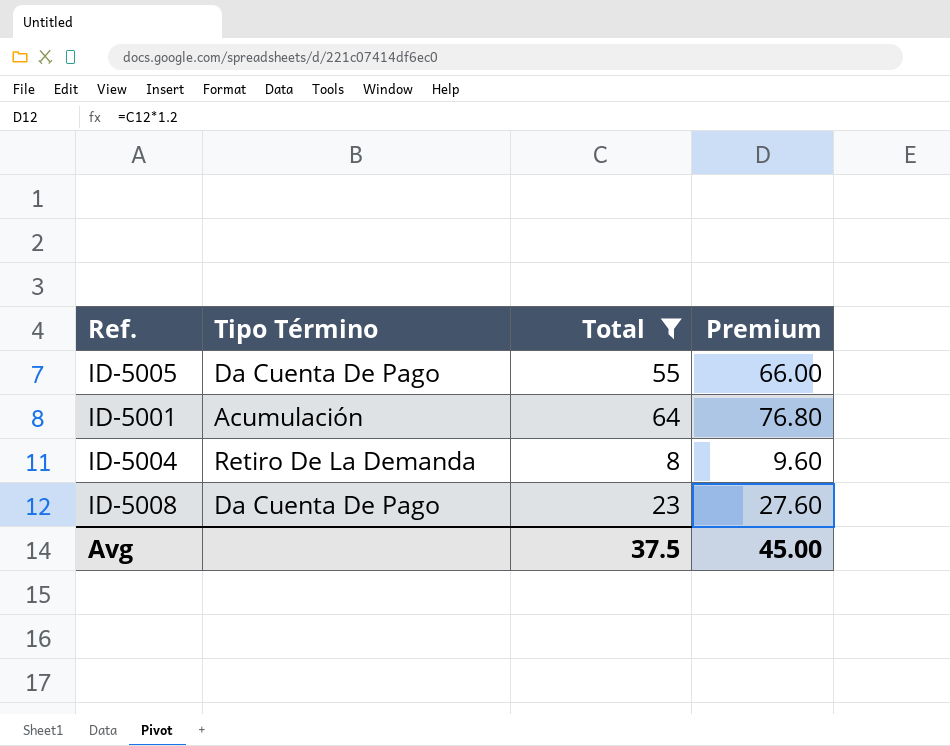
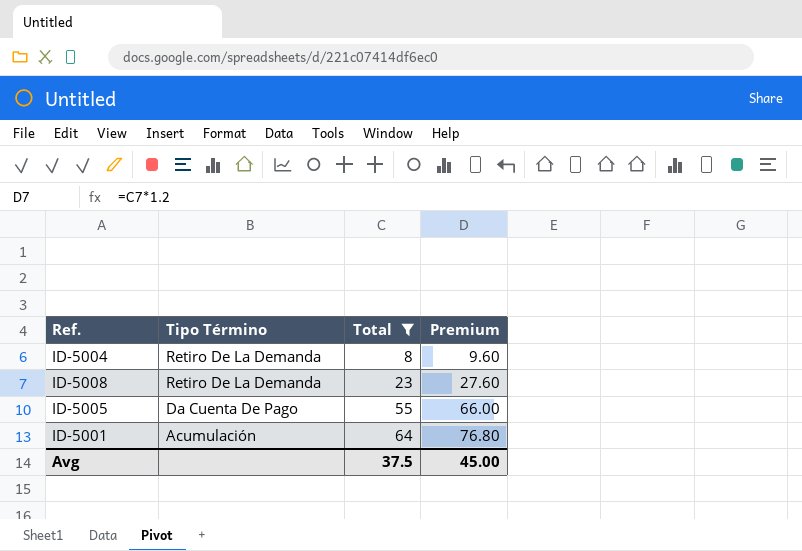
row order: none -> Tipo Término descending
ID-5008 | Tipo Término: Da Cuenta De Pago -> Retiro De La Demanda

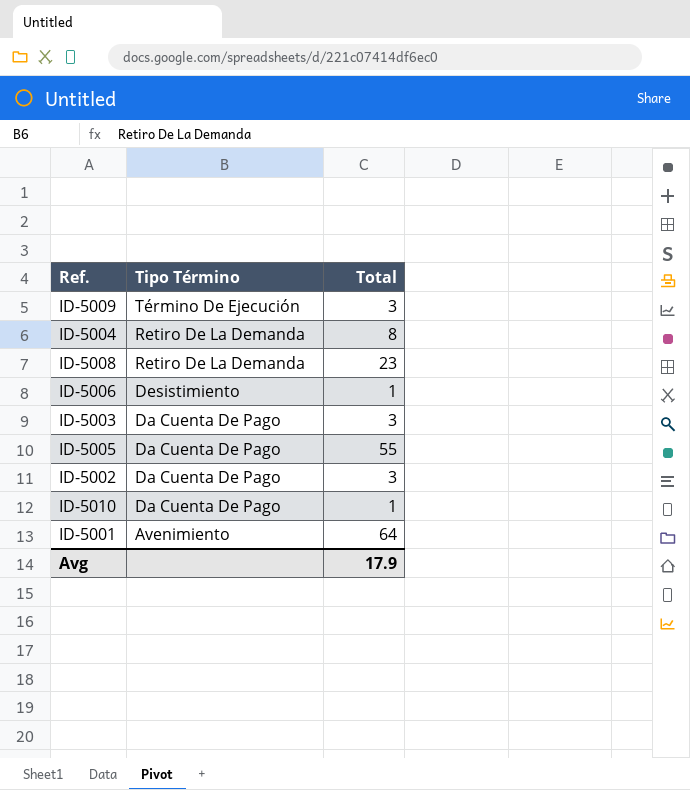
filter: Total >= 8 -> none
column Premium | formula: [Total] * 1.2 -> none
ID-5001 | Tipo Término: Acumulación -> Avenimiento
Avg | Total: 37.5 -> 17.9

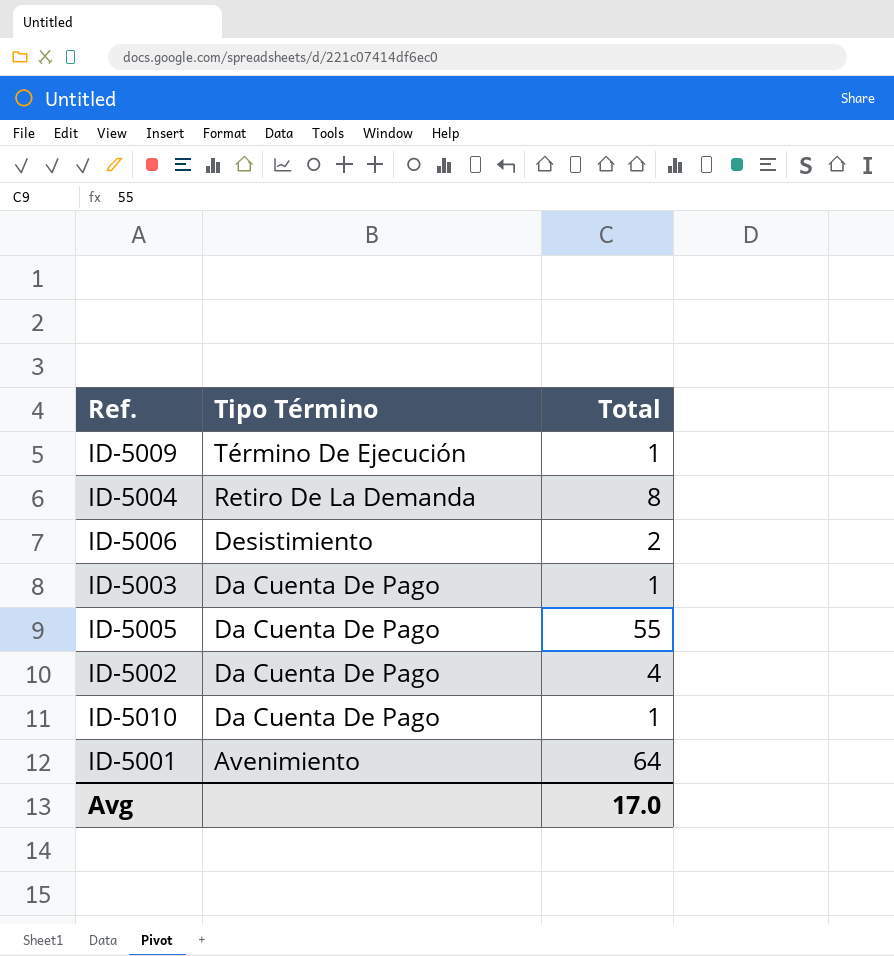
row ID-5008: Retiro De La Demanda | 23 -> none
ID-5009 | Total: 3 -> 1
ID-5006 | Total: 1 -> 2
ID-5003 | Total: 3 -> 1
ID-5002 | Total: 3 -> 4
Avg | Total: 17.9 -> 17.0

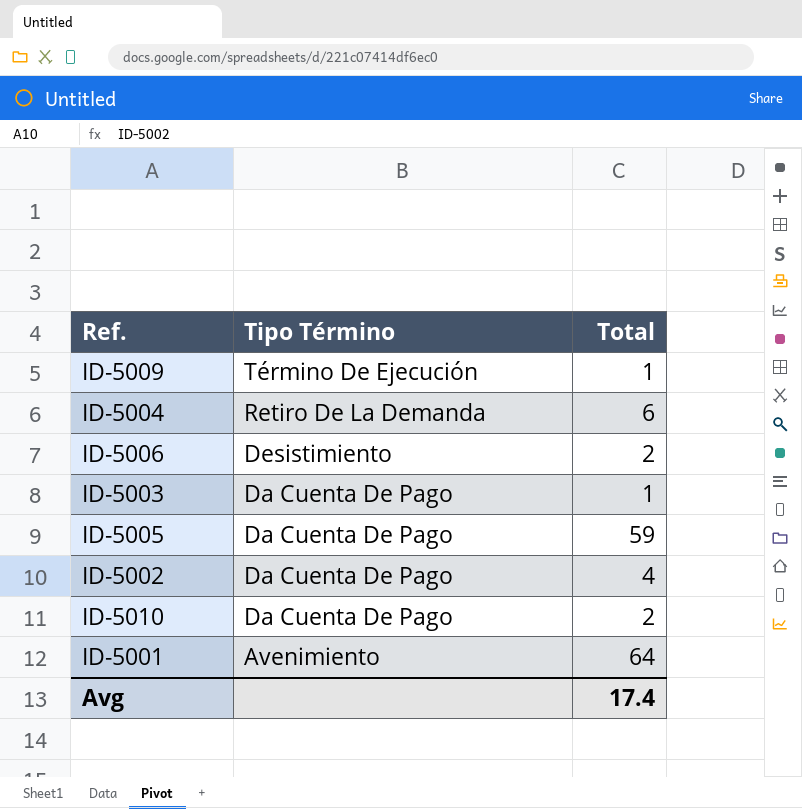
ID-5004 | Total: 8 -> 6
ID-5005 | Total: 55 -> 59
ID-5010 | Total: 1 -> 2
Avg | Total: 17.0 -> 17.4

